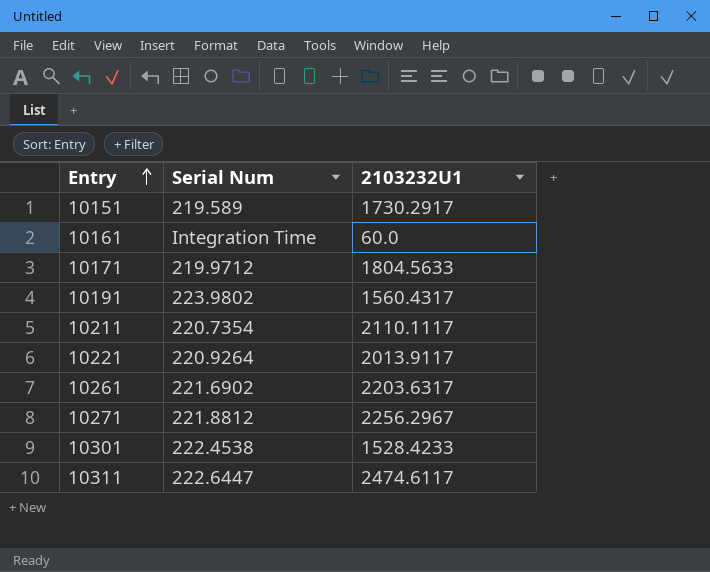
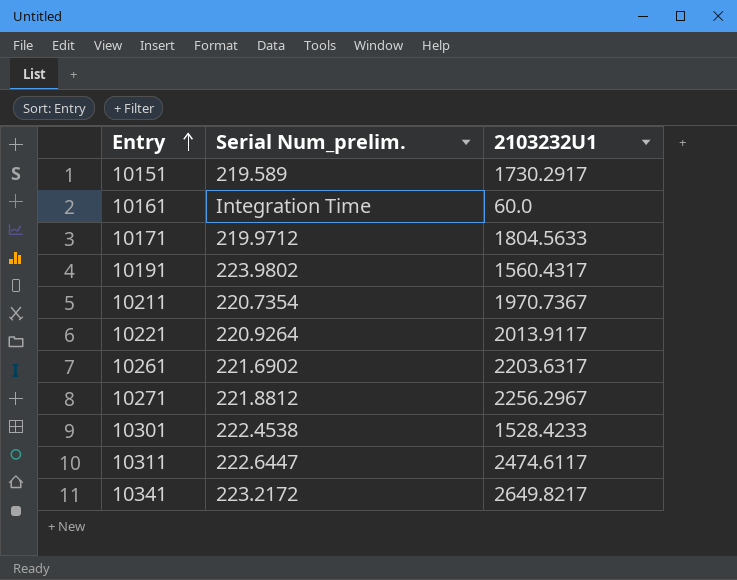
column name: Serial Num -> Serial Num_prelim.
10211 | 2103232U1: 2110.1117 -> 1970.7367
row 10341: none -> 223.2172 | 2649.8217

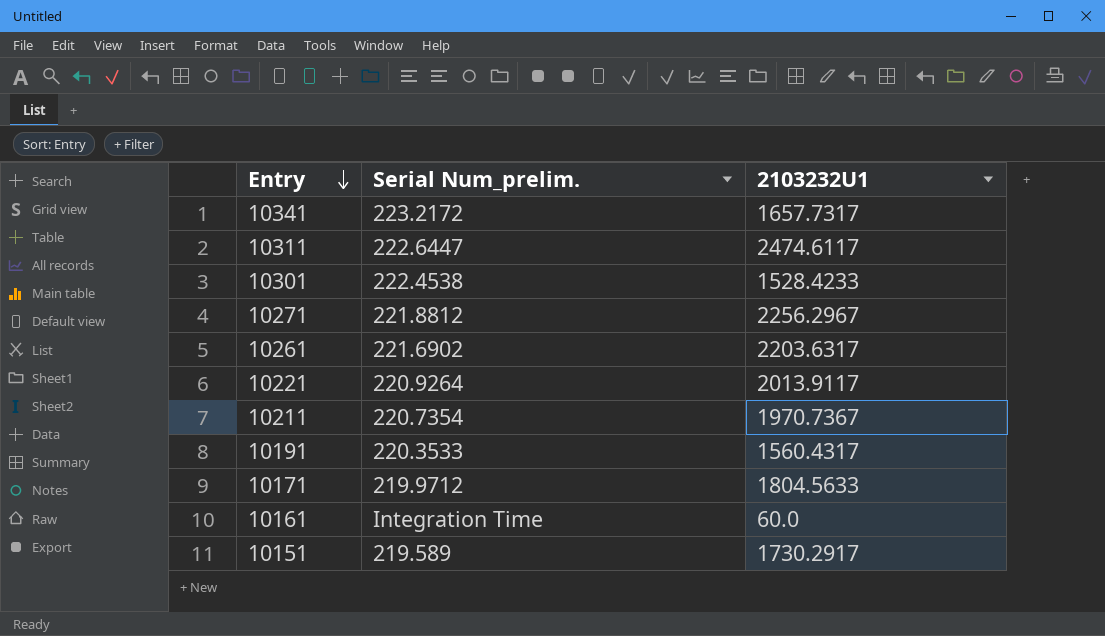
row order: Entry ascending -> Entry descending
10341 | 2103232U1: 2649.8217 -> 1657.7317
10191 | Serial Num_prelim.: 223.9802 -> 220.3533

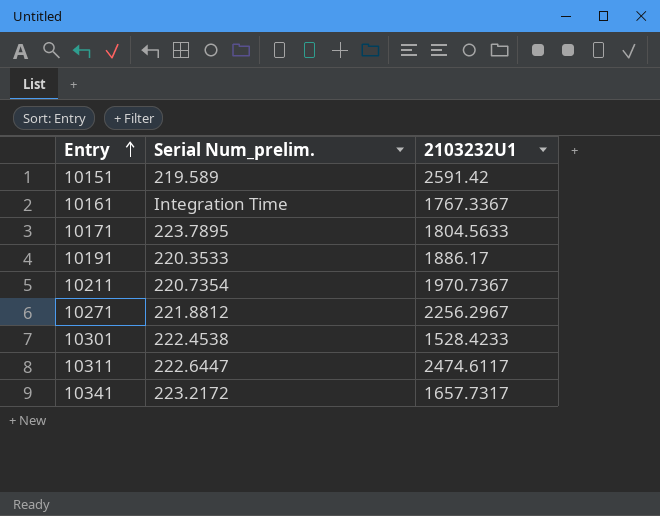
row order: Entry descending -> Entry ascending
row 10261: 221.6902 | 2203.6317 -> none
row 10221: 220.9264 | 2013.9117 -> none
10151 | 2103232U1: 1730.2917 -> 2591.42
10161 | 2103232U1: 60.0 -> 1767.3367
10171 | Serial Num_prelim.: 219.9712 -> 223.7895
10191 | 2103232U1: 1560.4317 -> 1886.17

